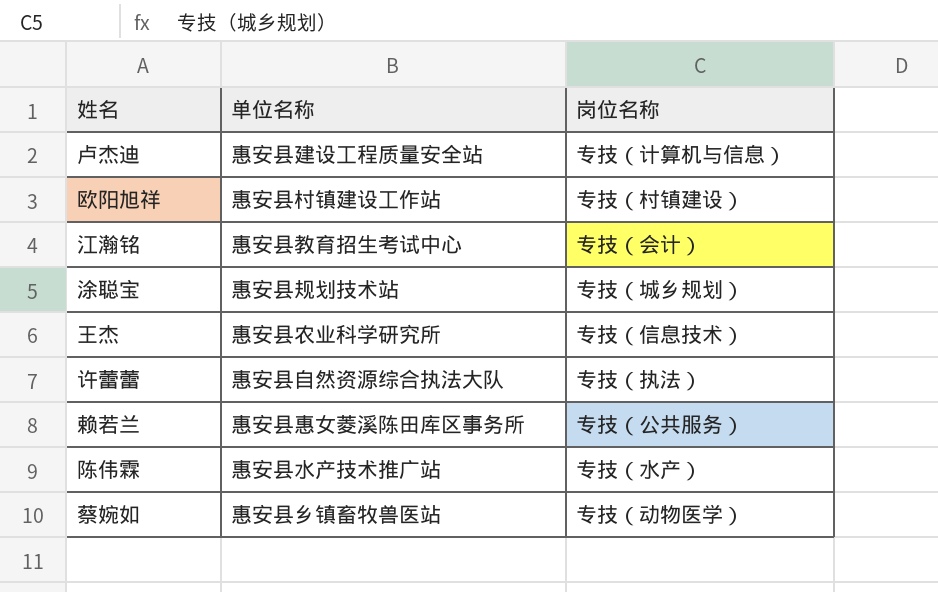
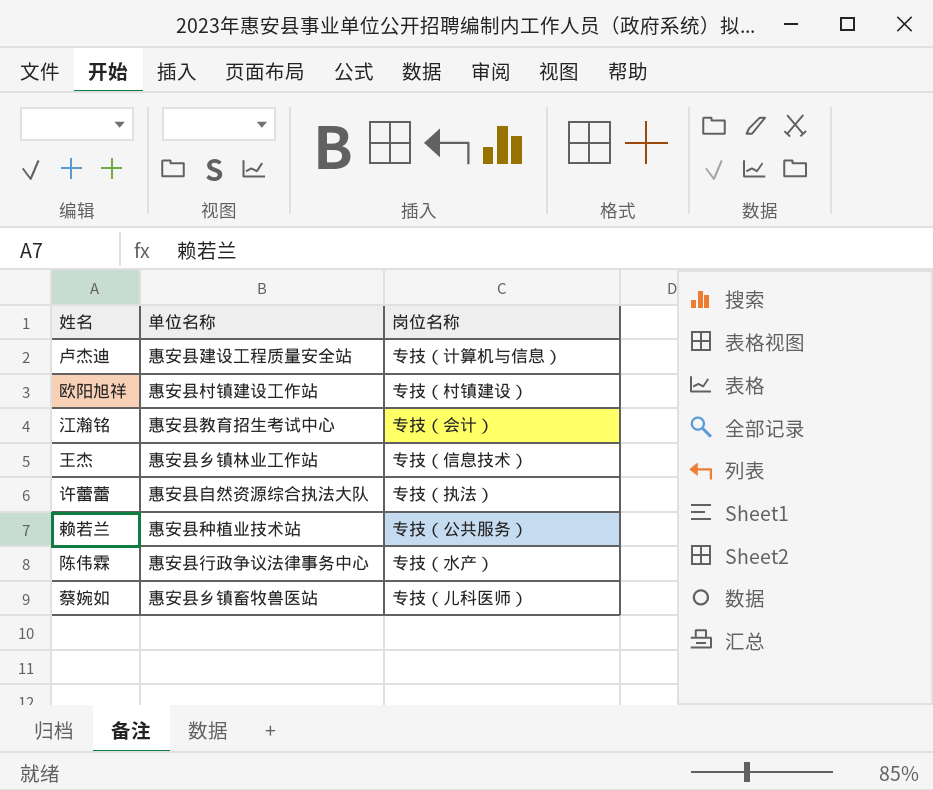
row 涂聪宝: 惠安县规划技术站 | 专技（城乡规划） -> none
王杰 | 单位名称: 惠安县农业科学研究所 -> 惠安县乡镇林业工作站
赖若兰 | 单位名称: 惠安县惠女菱溪陈田库区事务所 -> 惠安县种植业技术站
陈伟霖 | 单位名称: 惠安县水产技术推广站 -> 惠安县行政争议法律事务中心
蔡婉如 | 岗位名称: 专技（动物医学） -> 专技（儿科医师）

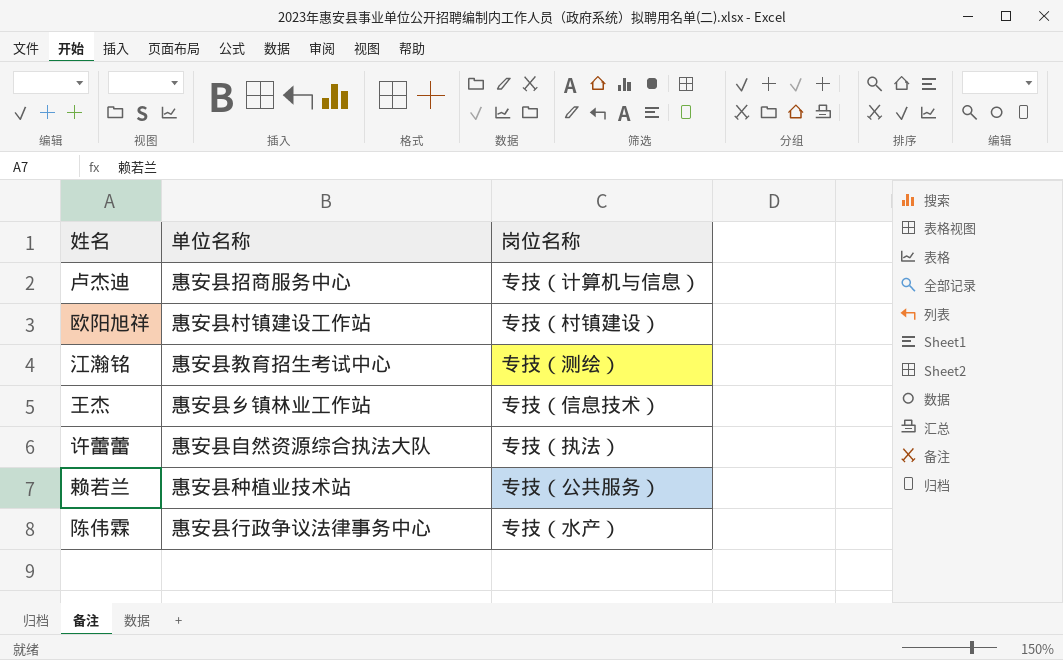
row 蔡婉如: 惠安县乡镇畜牧兽医站 | 专技（儿科医师） -> none
卢杰迪 | 单位名称: 惠安县建设工程质量安全站 -> 惠安县招商服务中心
江瀚铭 | 岗位名称: 专技（会计） -> 专技（测绘）

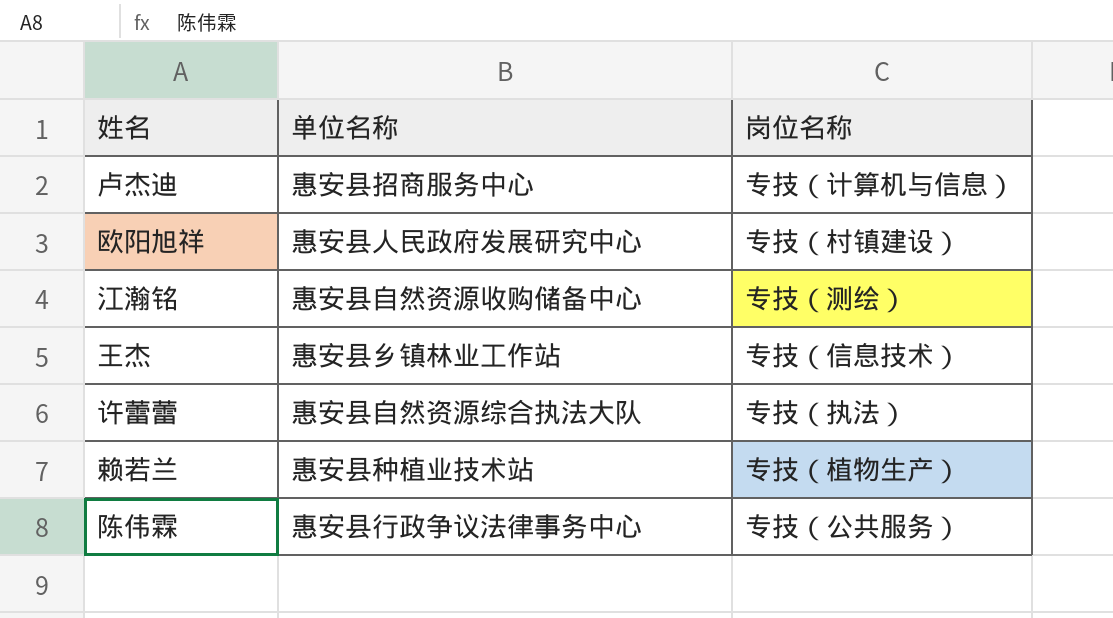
欧阳旭祥 | 单位名称: 惠安县村镇建设工作站 -> 惠安县人民政府发展研究中心
江瀚铭 | 单位名称: 惠安县教育招生考试中心 -> 惠安县自然资源收购储备中心
赖若兰 | 岗位名称: 专技（公共服务） -> 专技（植物生产）
陈伟霖 | 岗位名称: 专技（水产） -> 专技（公共服务）

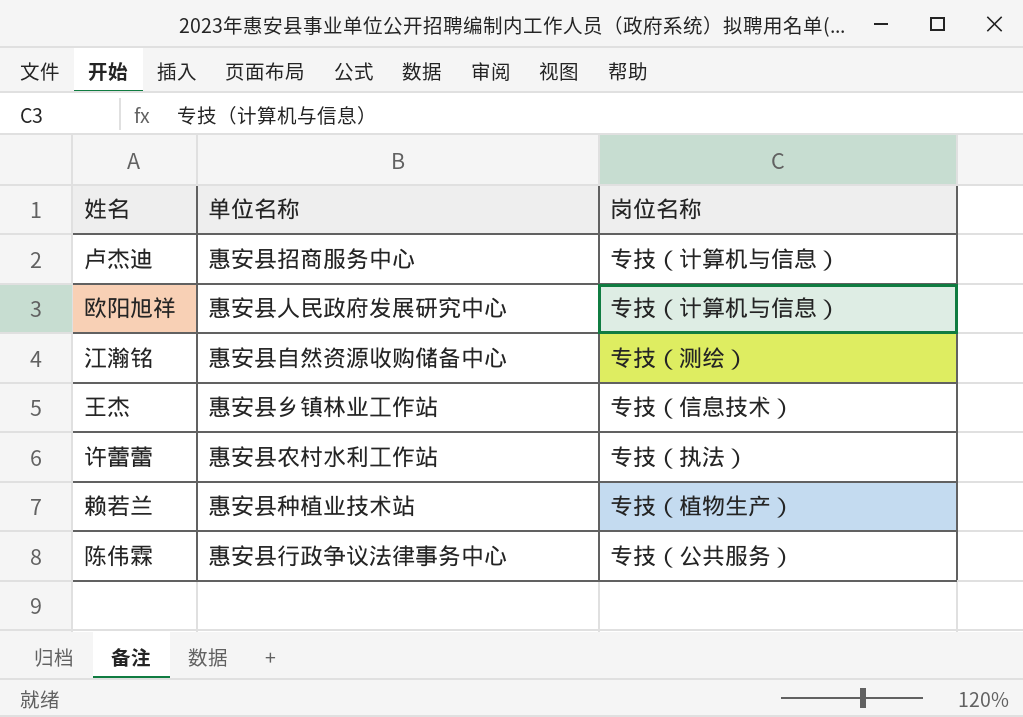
欧阳旭祥 | 岗位名称: 专技（村镇建设） -> 专技（计算机与信息）
许蕾蕾 | 单位名称: 惠安县自然资源综合执法大队 -> 惠安县农村水利工作站

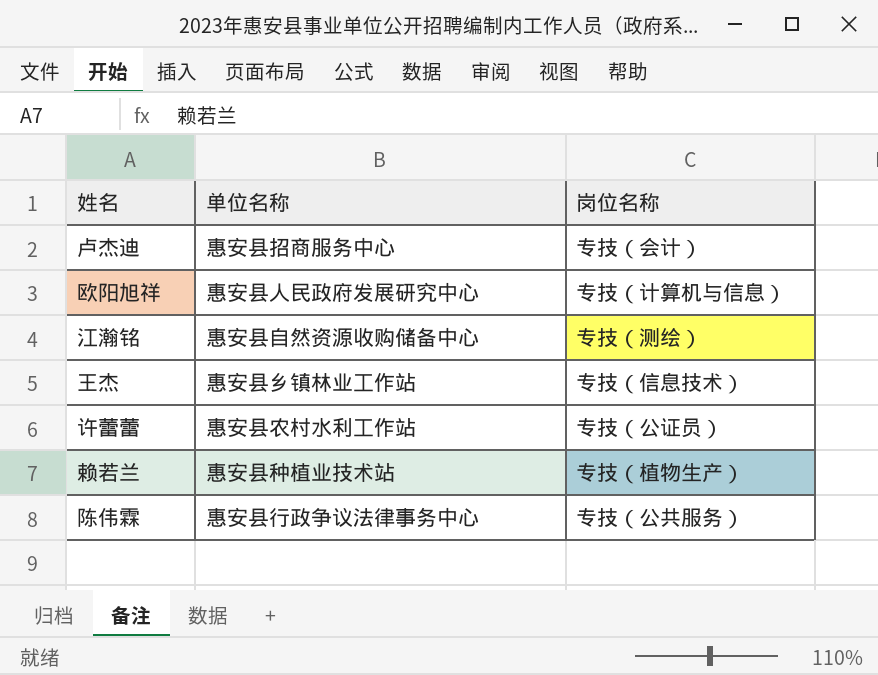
卢杰迪 | 岗位名称: 专技（计算机与信息） -> 专技（会计）
许蕾蕾 | 岗位名称: 专技（执法） -> 专技（公证员）

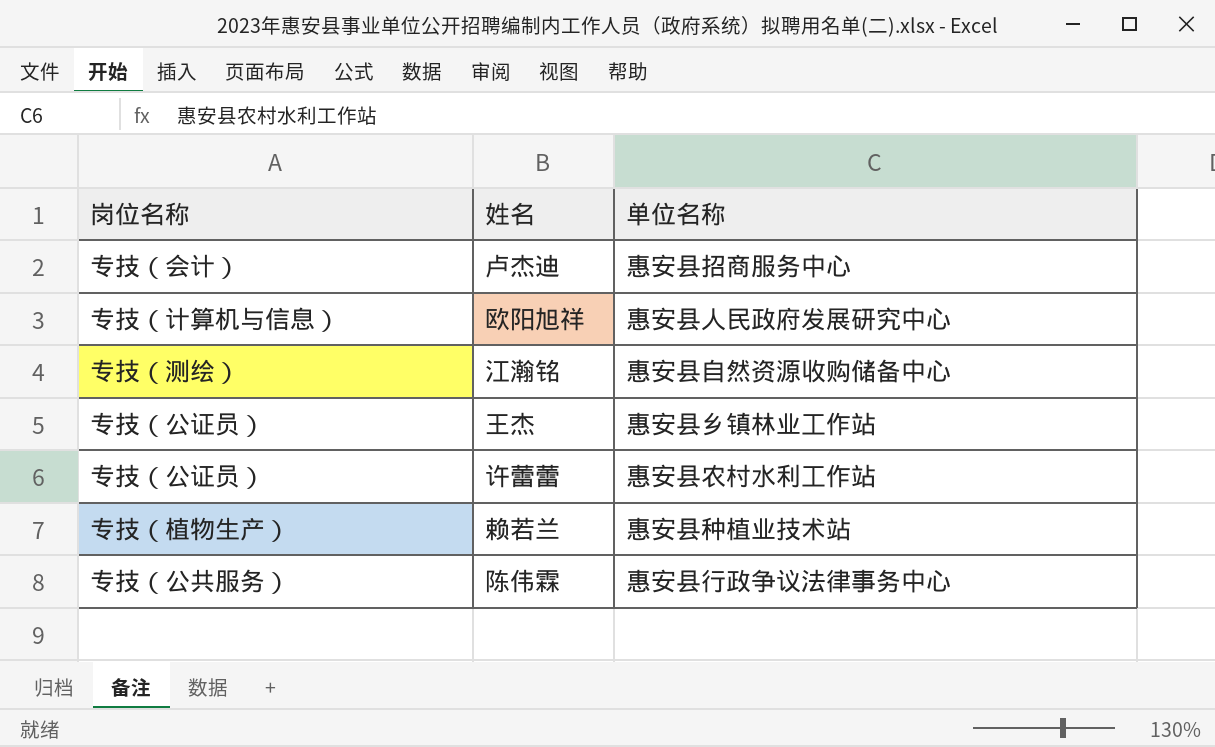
column 岗位名称 | position: 3 -> 1
王杰 | 岗位名称: 专技（信息技术） -> 专技（公证员）

